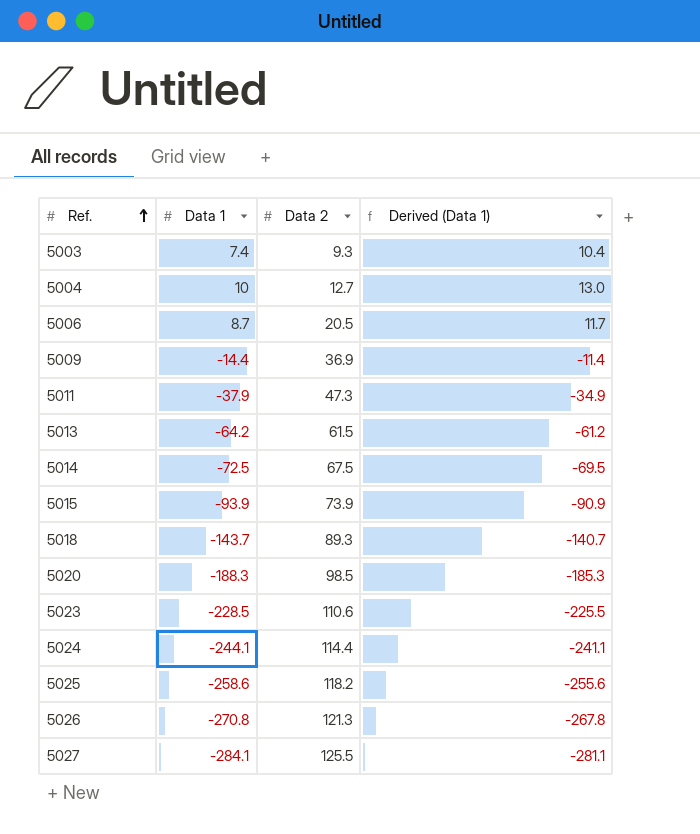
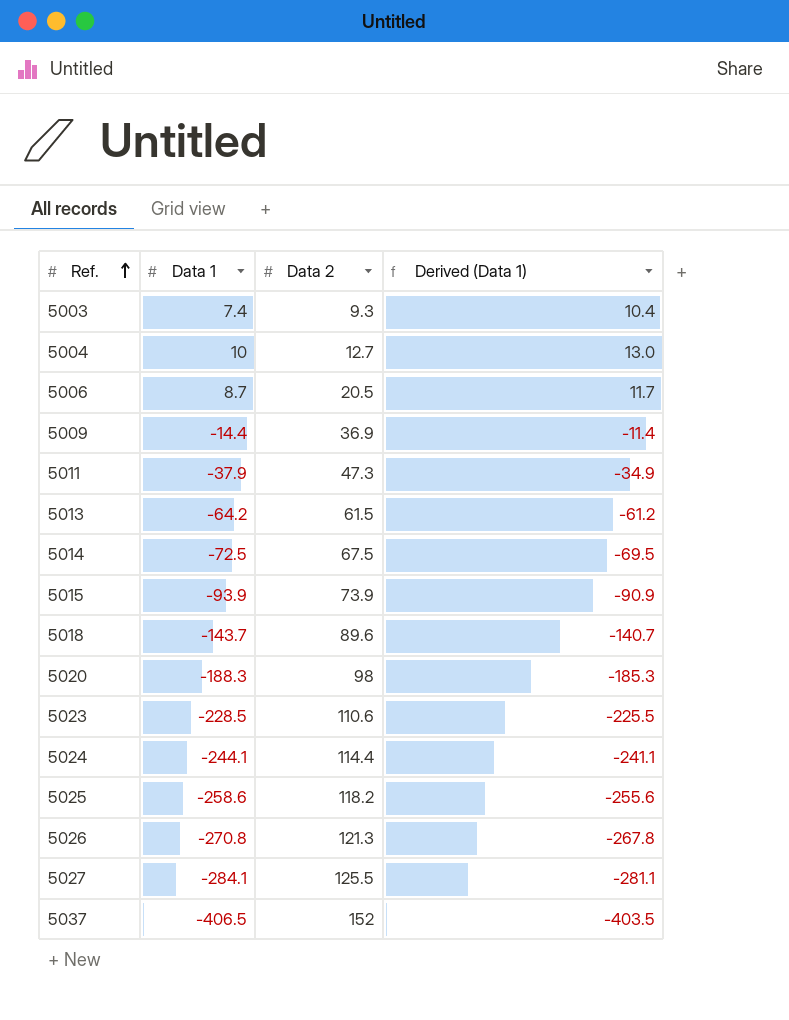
5018 | Data 2: 89.3 -> 89.6
5020 | Data 2: 98.5 -> 98
row 5037: none -> -406.5 | 152 | -403.5

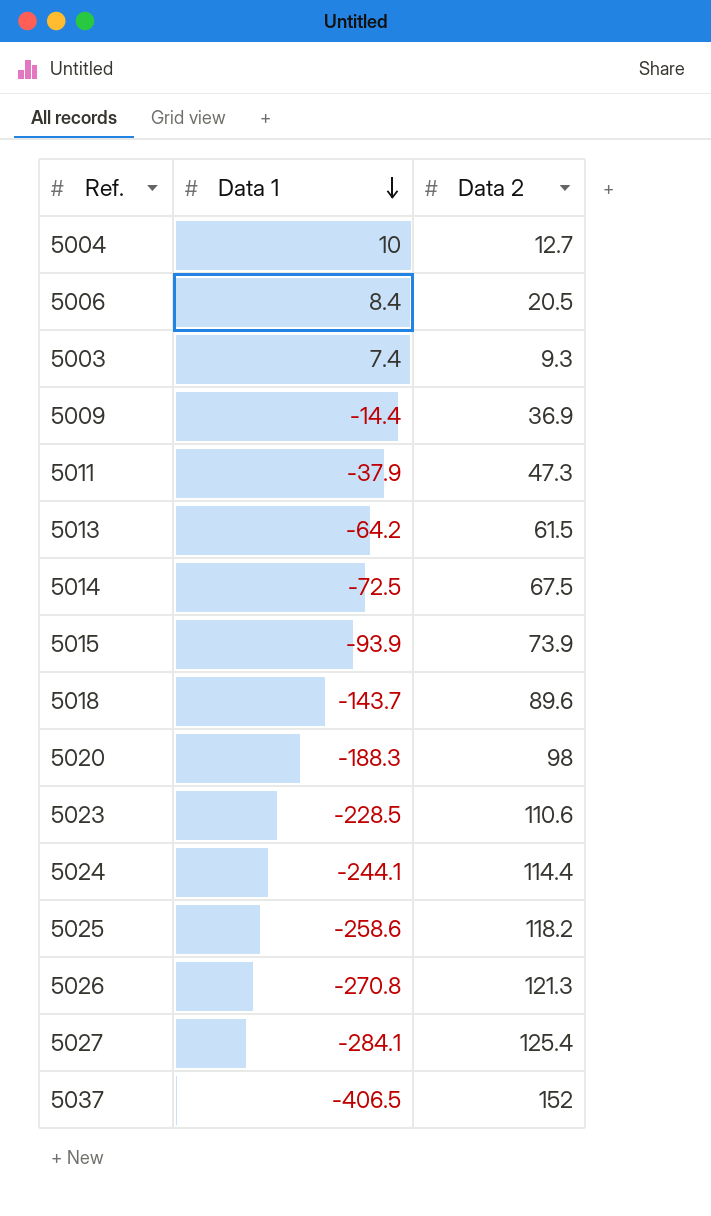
row order: Ref. ascending -> Data 1 descending
column Derived (Data 1) | formula: [Data 1] + 3 -> none
5006 | Data 1: 8.7 -> 8.4
5027 | Data 2: 125.5 -> 125.4

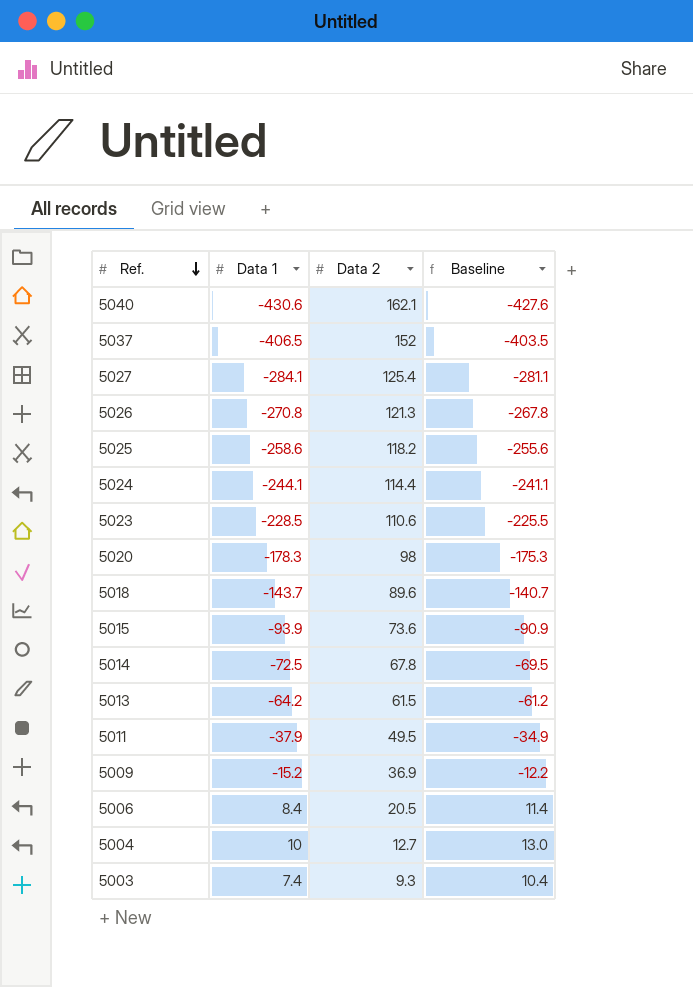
row order: Data 1 descending -> Ref. descending
column Baseline | formula: none -> [Data 1] + 3
row 5040: none -> -430.6 | 162.1 | -427.6
5020 | Data 1: -188.3 -> -178.3
5015 | Data 2: 73.9 -> 73.6
5014 | Data 2: 67.5 -> 67.8
5011 | Data 2: 47.3 -> 49.5
5009 | Data 1: -14.4 -> -15.2

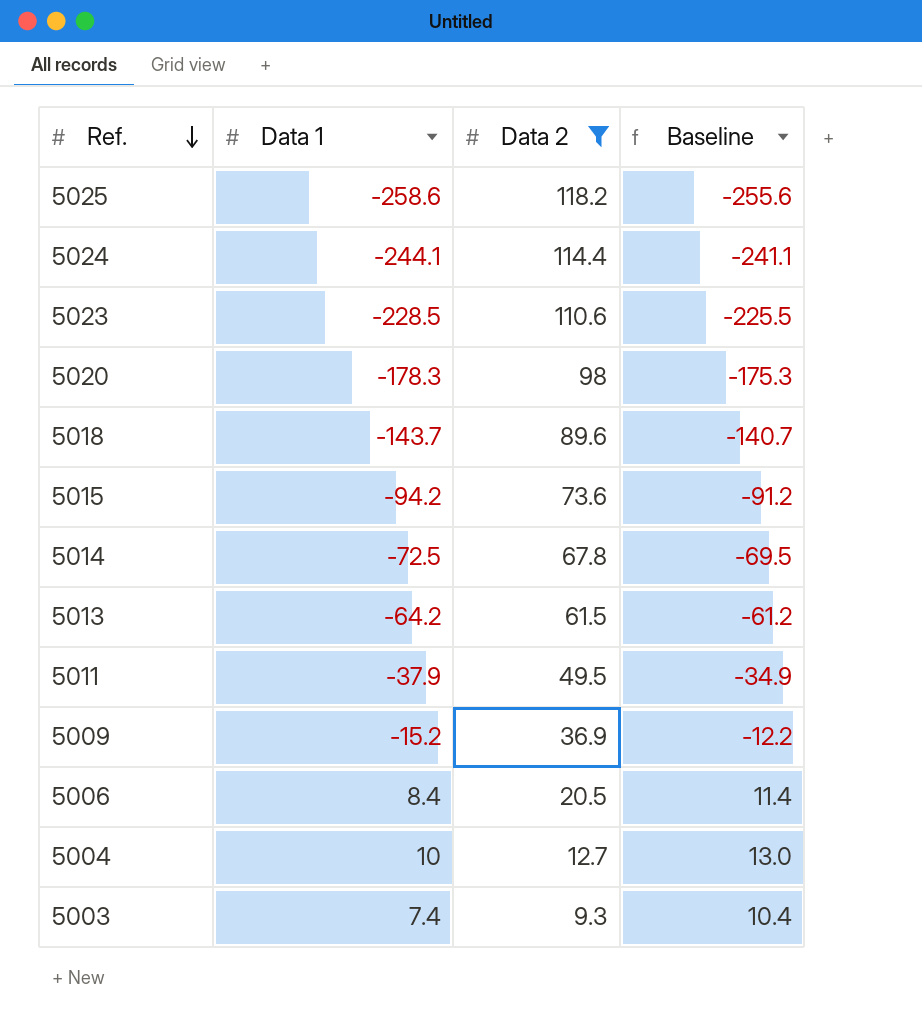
filter: none -> Data 2 <= 118.2
5015 | Data 1: -93.9 -> -94.2
5015 | Baseline: -90.9 -> -91.2

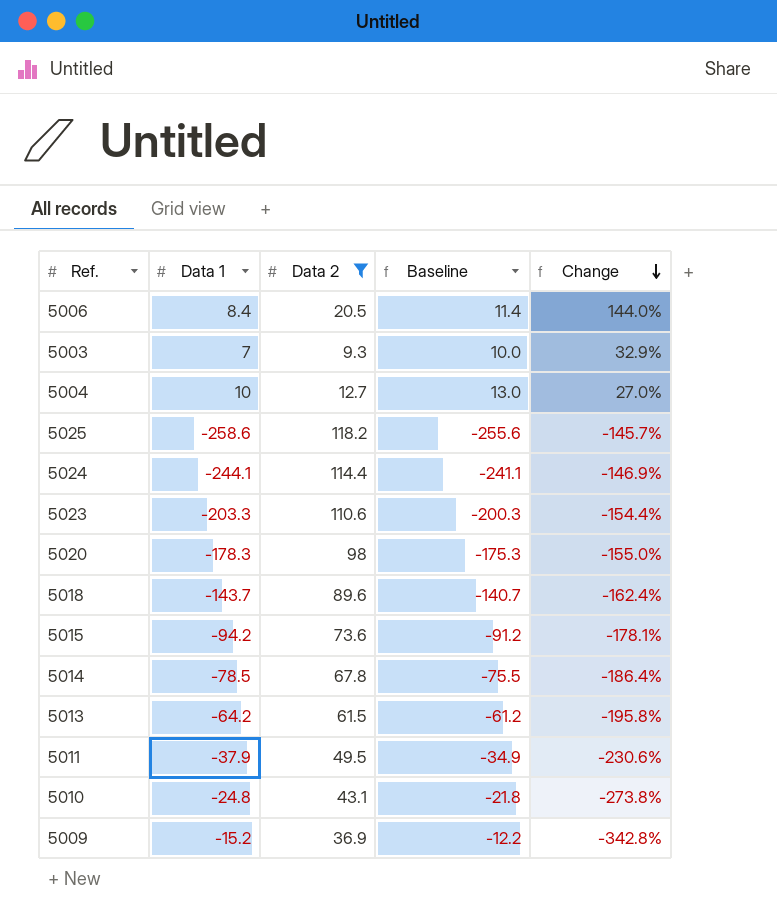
row order: Ref. descending -> Change descending
column Change | formula: none -> ([Data 2] - [Data 1]) / [Data 1]
5003 | Data 1: 7.4 -> 7
5003 | Baseline: 10.4 -> 10.0
5023 | Data 1: -228.5 -> -203.3
5023 | Baseline: -225.5 -> -200.3
5014 | Data 1: -72.5 -> -78.5
5014 | Baseline: -69.5 -> -75.5
row 5010: none -> -24.8 | 43.1 | -21.8 | -273.8%

